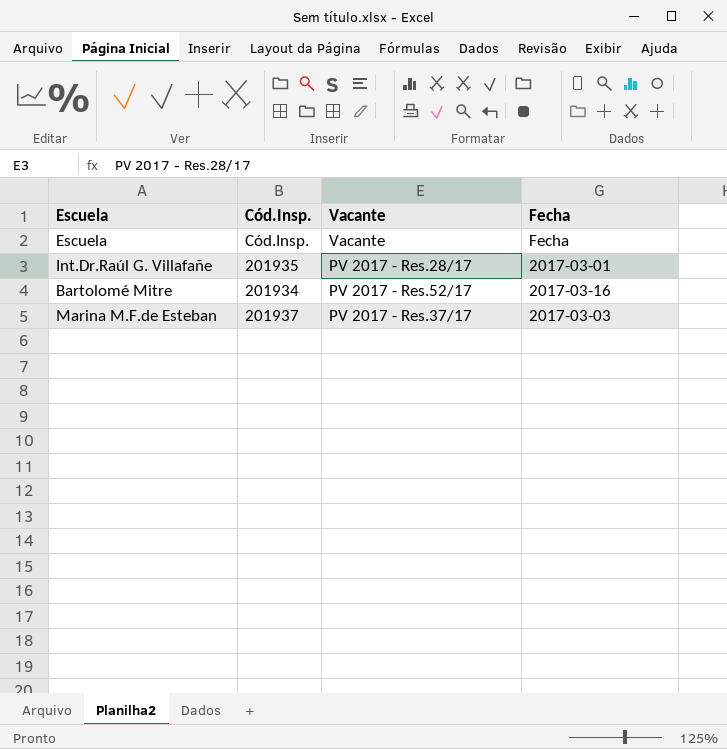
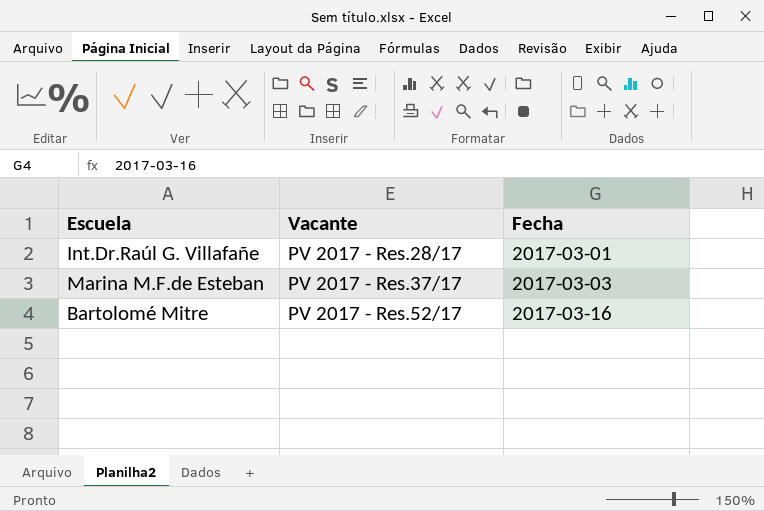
row order: none -> Vacante ascending
column Cód.Insp. | position: 2 -> none
row Escuela: Cód.Insp. | Vacante | Fecha -> none

